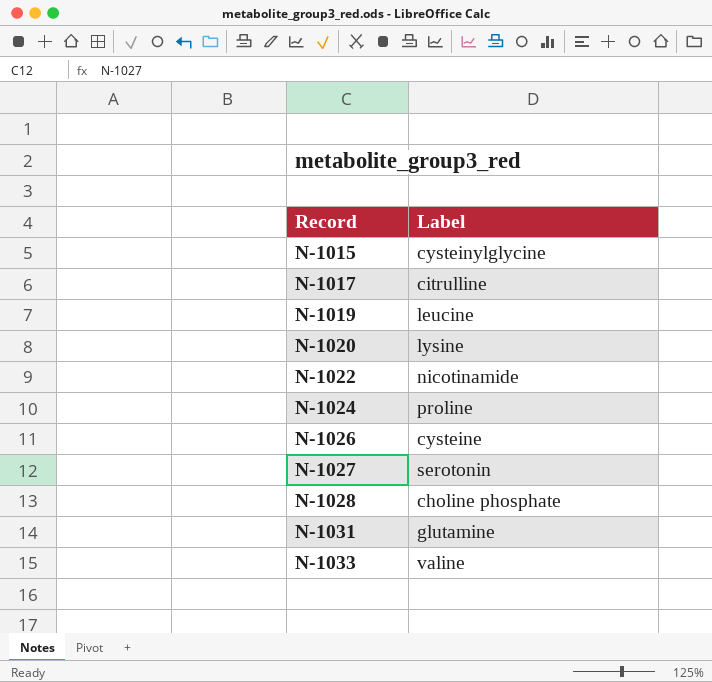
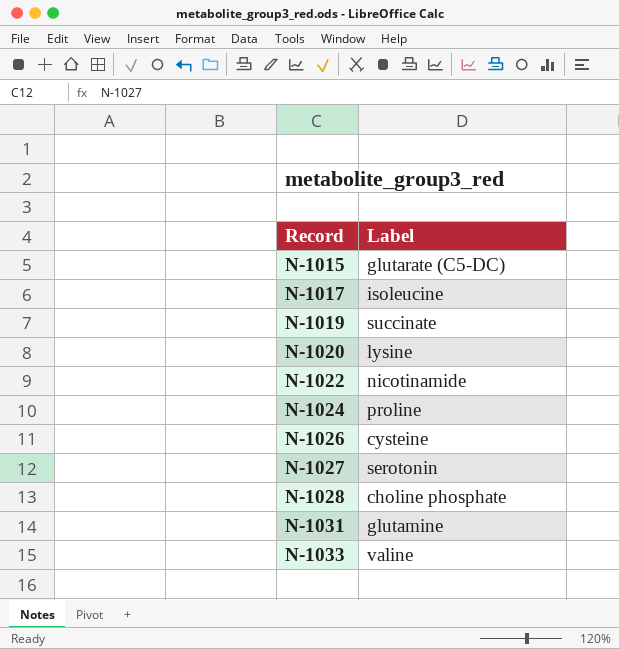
N-1015 | Label: cysteinylglycine -> glutarate (C5-DC)
N-1017 | Label: citrulline -> isoleucine
N-1019 | Label: leucine -> succinate

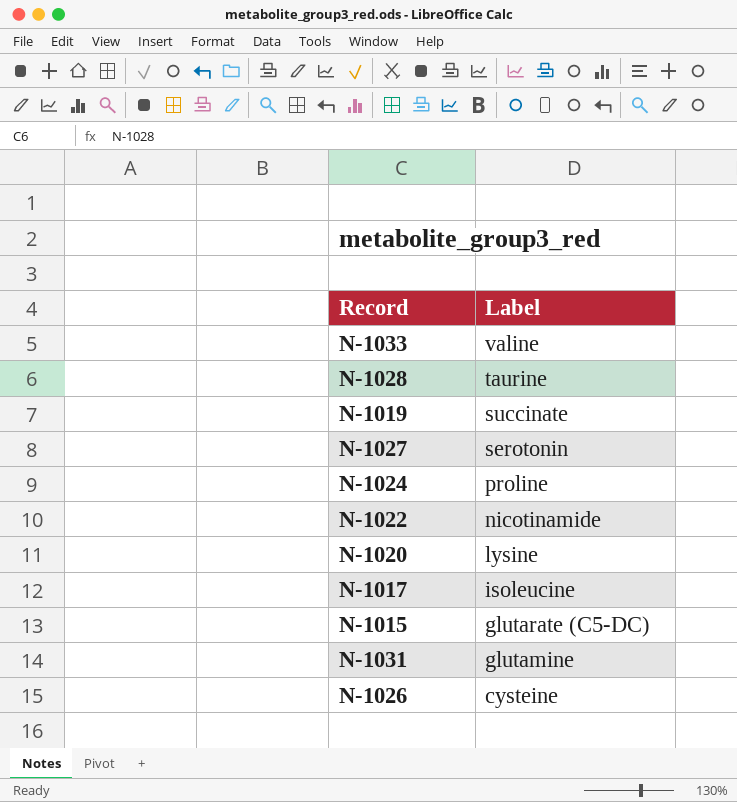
row order: Record ascending -> Label descending
N-1028 | Label: choline phosphate -> taurine

